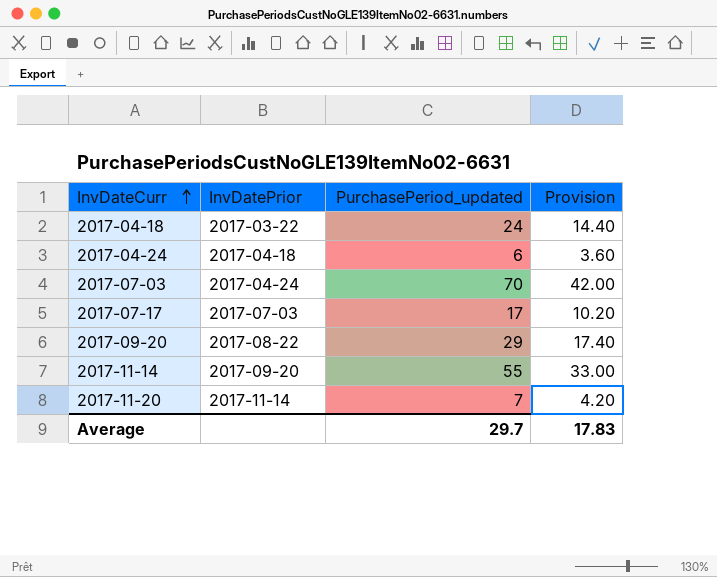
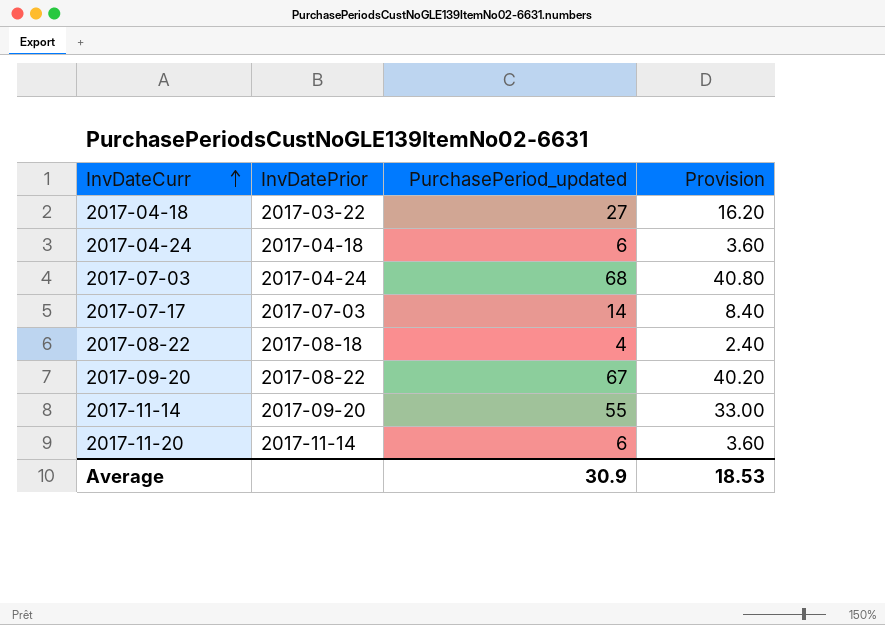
2017-04-18 | PurchasePeriod_updated: 24 -> 27
2017-04-18 | Provision: 14.40 -> 16.20
2017-07-03 | PurchasePeriod_updated: 70 -> 68
2017-07-03 | Provision: 42.00 -> 40.80
2017-07-17 | PurchasePeriod_updated: 17 -> 14
2017-07-17 | Provision: 10.20 -> 8.40
row 2017-08-22: none -> 2017-08-18 | 4 | 2.40
2017-09-20 | PurchasePeriod_updated: 29 -> 67
2017-09-20 | Provision: 17.40 -> 40.20
2017-11-20 | PurchasePeriod_updated: 7 -> 6
2017-11-20 | Provision: 4.20 -> 3.60
Average | PurchasePeriod_updated: 29.7 -> 30.9
Average | Provision: 17.83 -> 18.53

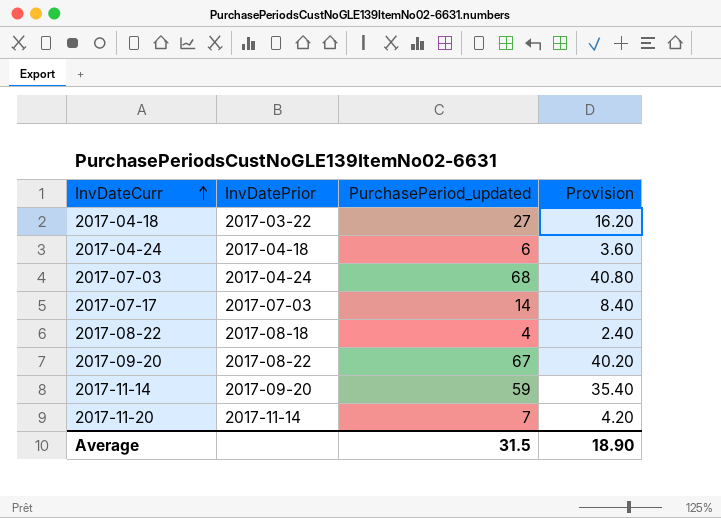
2017-11-14 | PurchasePeriod_updated: 55 -> 59
2017-11-14 | Provision: 33.00 -> 35.40
2017-11-20 | PurchasePeriod_updated: 6 -> 7
2017-11-20 | Provision: 3.60 -> 4.20
Average | PurchasePeriod_updated: 30.9 -> 31.5
Average | Provision: 18.53 -> 18.90

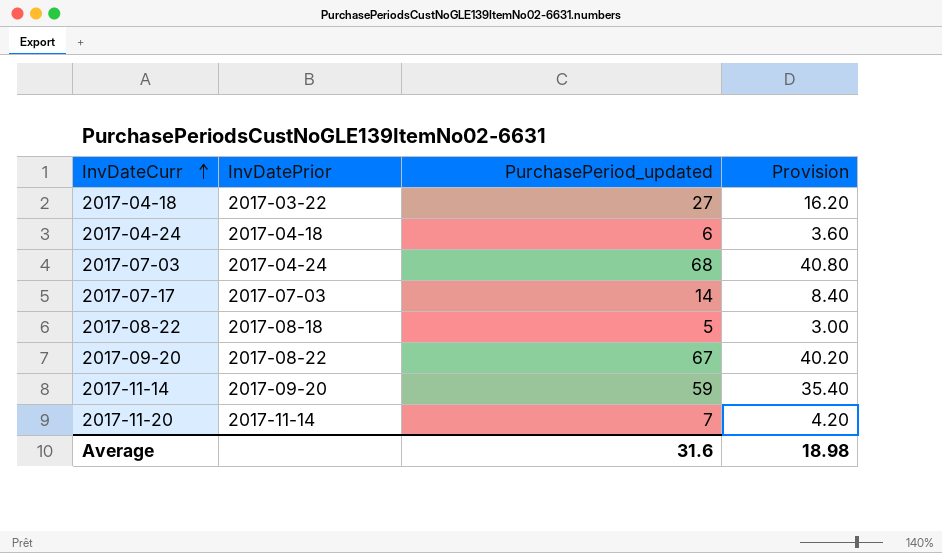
2017-08-22 | PurchasePeriod_updated: 4 -> 5
2017-08-22 | Provision: 2.40 -> 3.00
Average | PurchasePeriod_updated: 31.5 -> 31.6
Average | Provision: 18.90 -> 18.98

